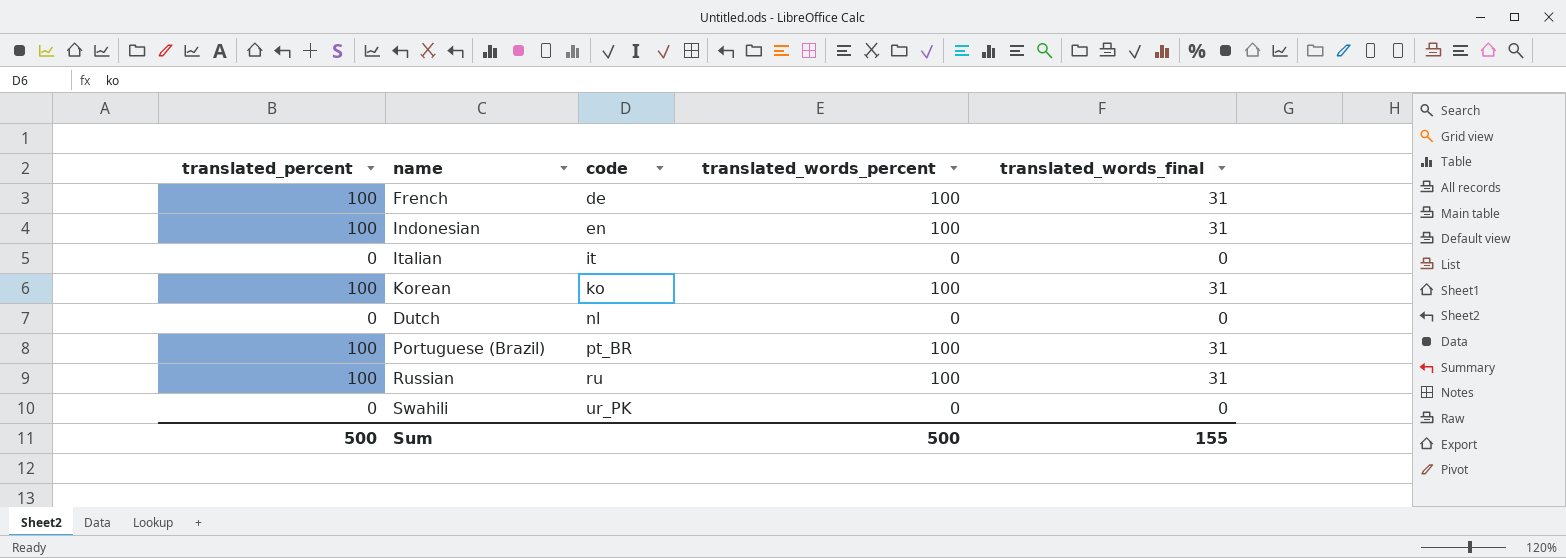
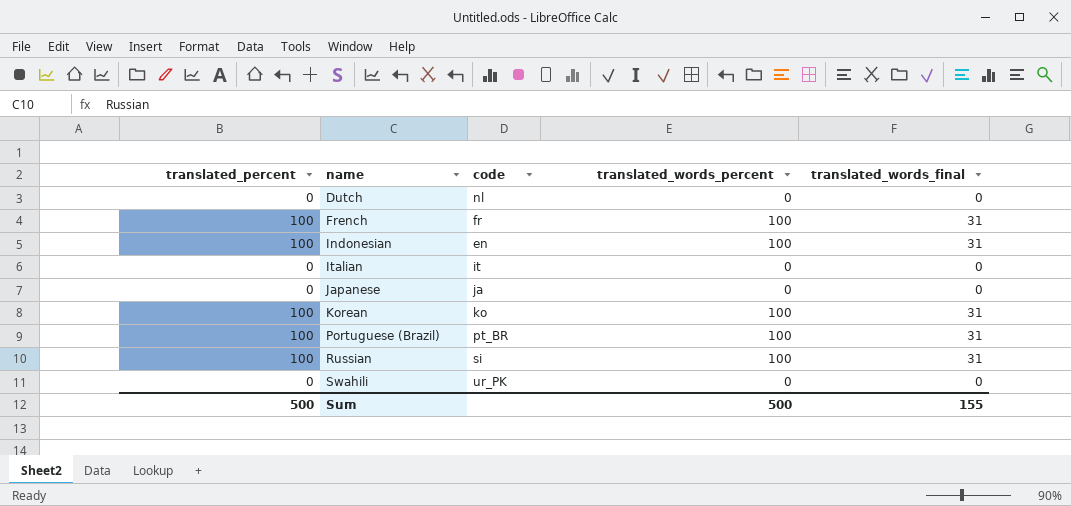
row order: code ascending -> name ascending
French | code: de -> fr
row Japanese: none -> 0 | ja | 0 | 0
Russian | code: ru -> si

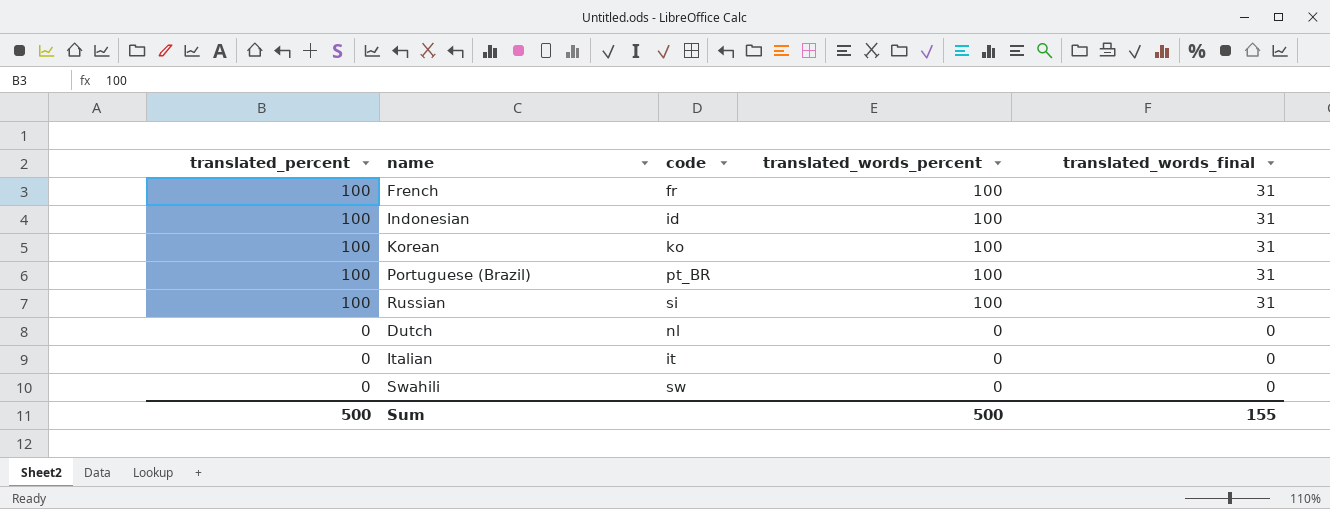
row order: name ascending -> translated_percent descending
row Japanese: 0 | ja | 0 | 0 -> none
Indonesian | code: en -> id
Swahili | code: ur_PK -> sw

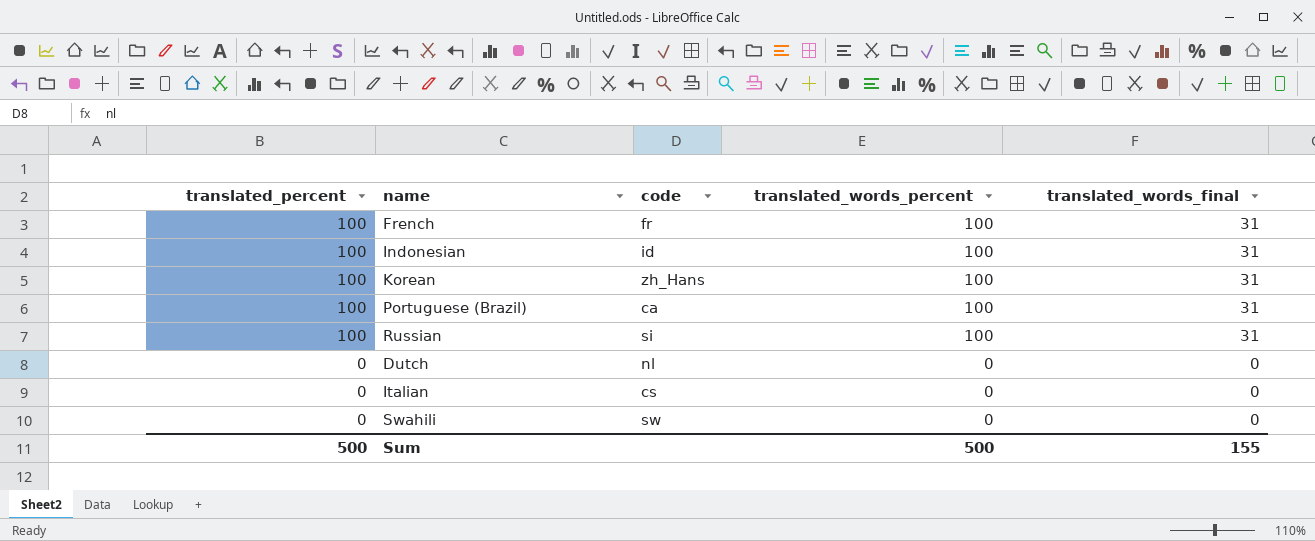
Korean | code: ko -> zh_Hans
Portuguese (Brazil) | code: pt_BR -> ca
Italian | code: it -> cs

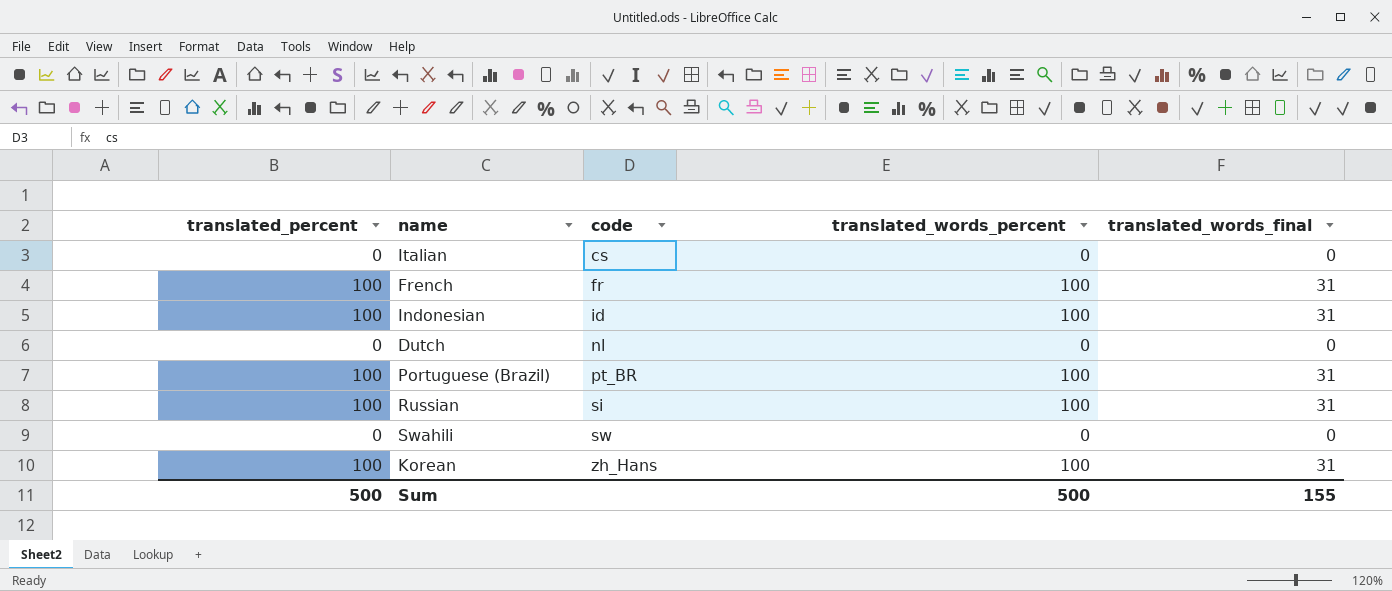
row order: translated_percent descending -> code ascending
Portuguese (Brazil) | code: ca -> pt_BR

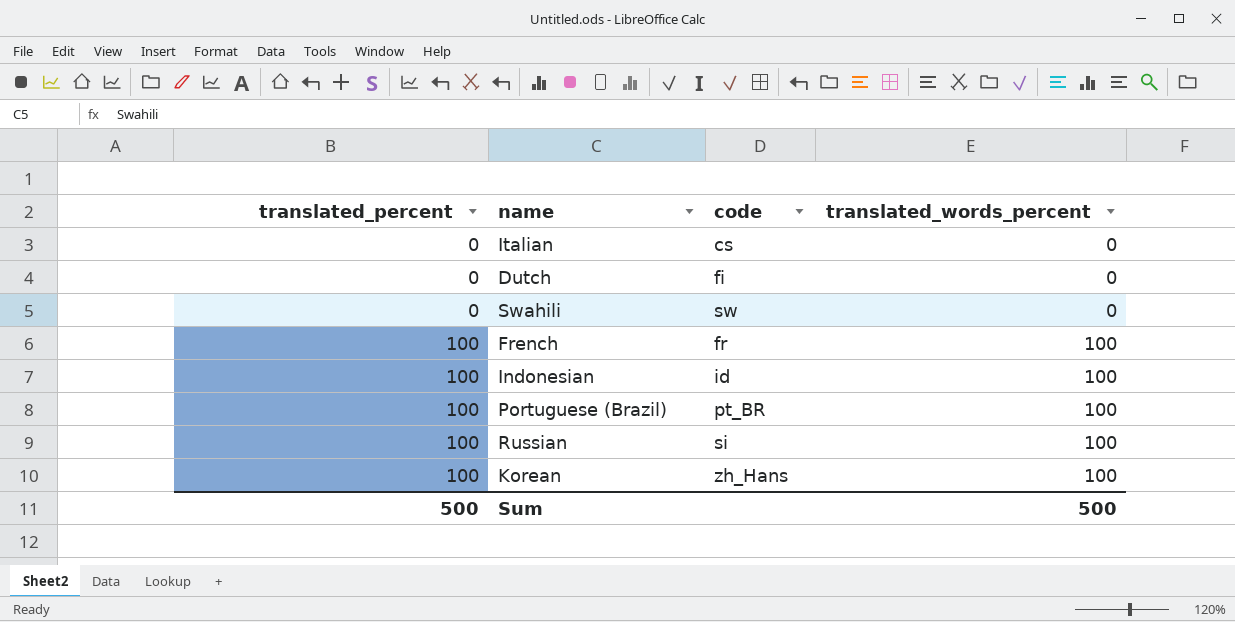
row order: code ascending -> translated_percent ascending
column translated_words_final | position: 5 -> none
Dutch | code: nl -> fi

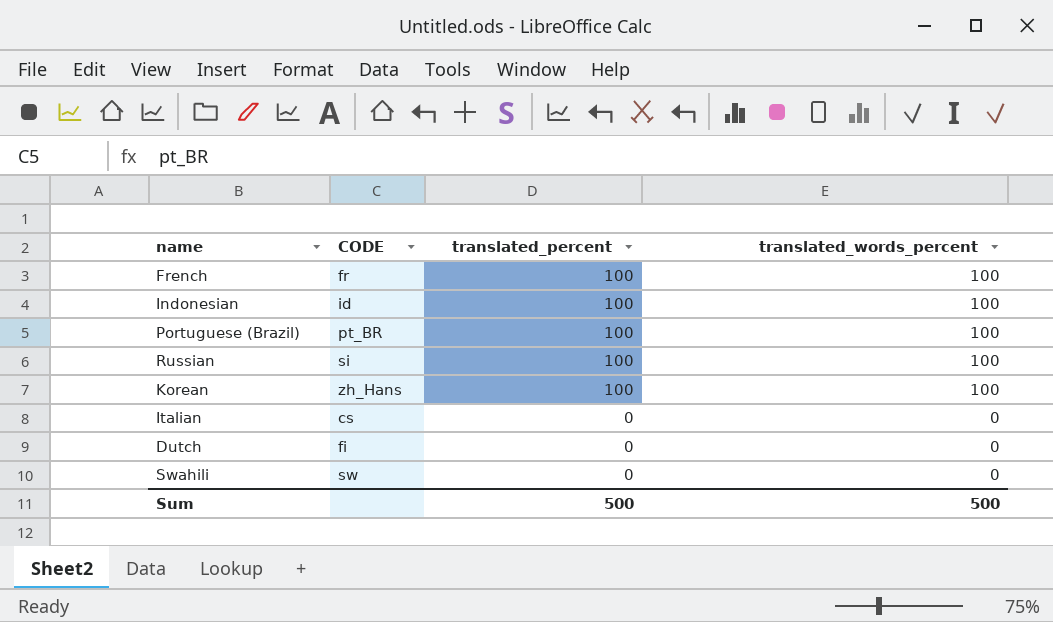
row order: translated_percent ascending -> translated_percent descending
column name: code -> CODE
column translated_percent | position: 1 -> 3

